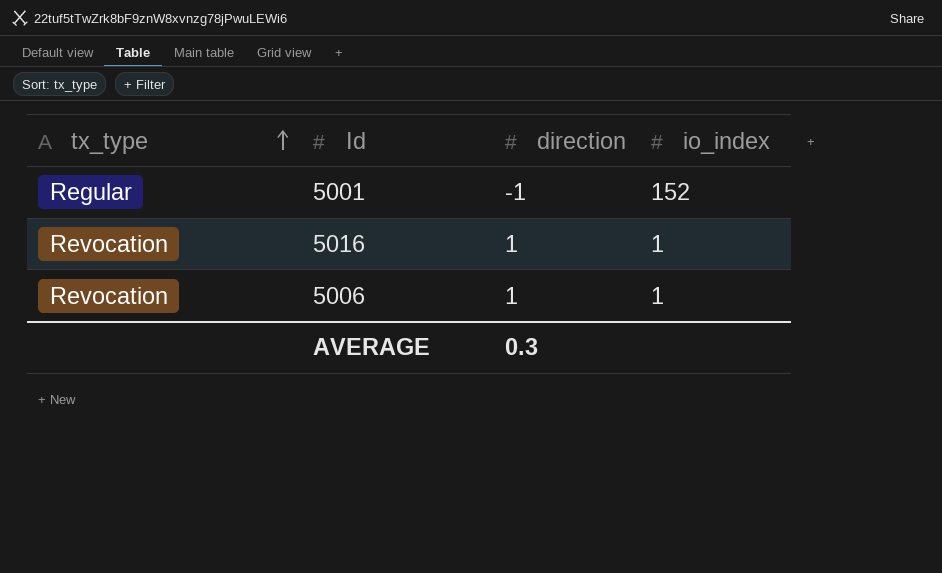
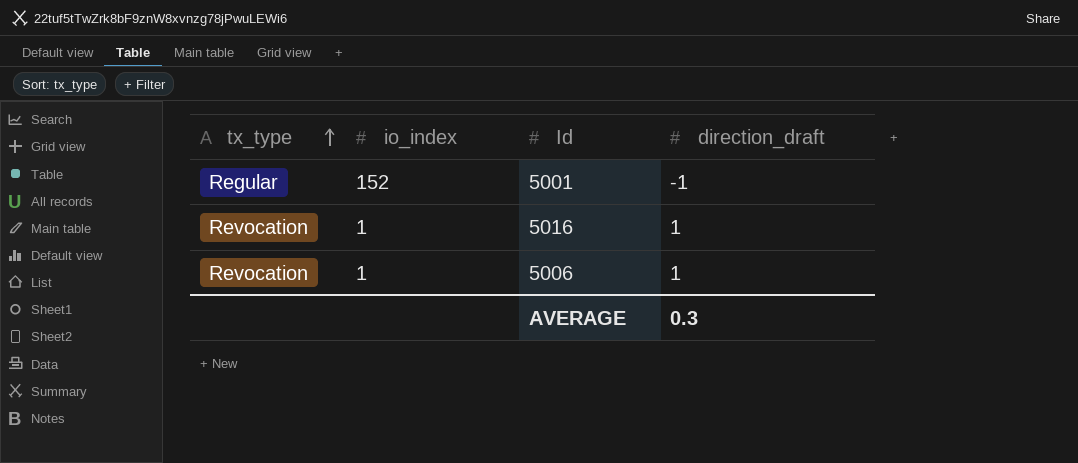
column io_index | position: 4 -> 2
column name: direction -> direction_draft

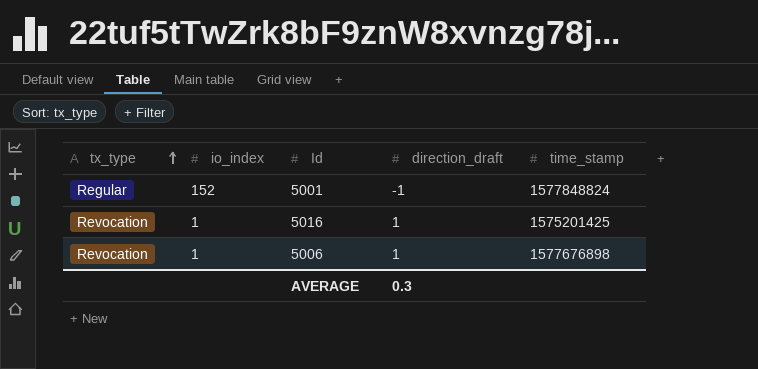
column time_stamp | position: none -> 5

